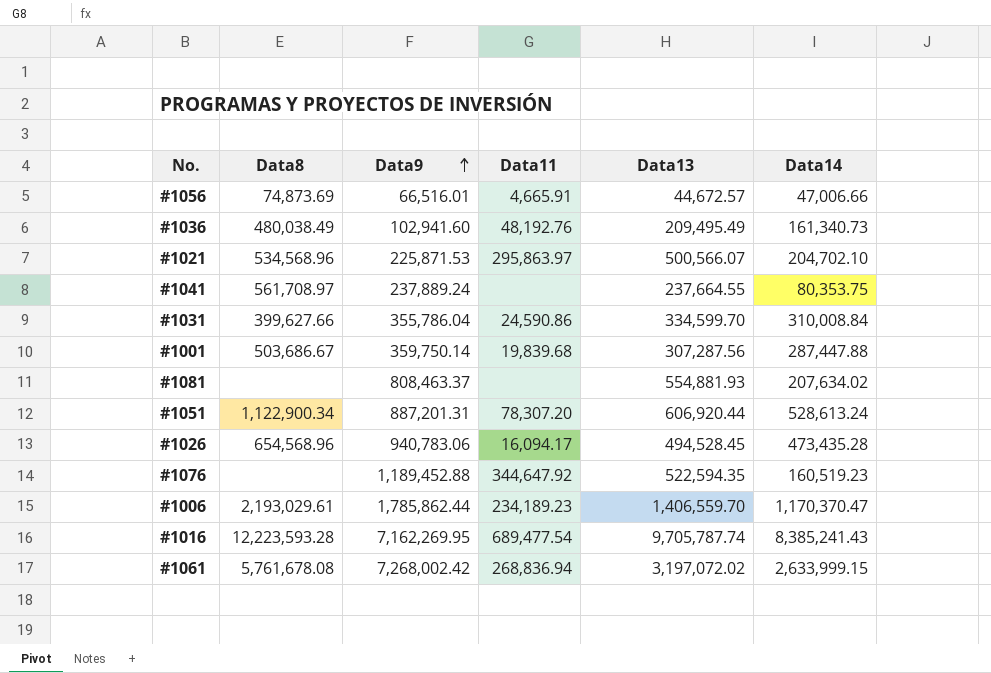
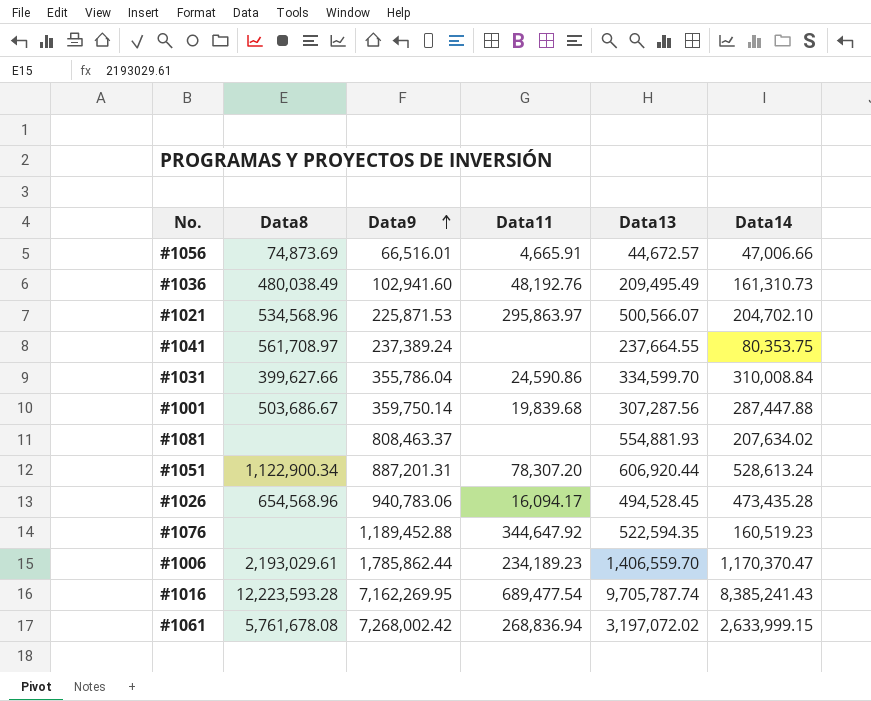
#1036 | Data14: 161,340.73 -> 161,310.73
#1041 | Data9: 237,889.24 -> 237,389.24

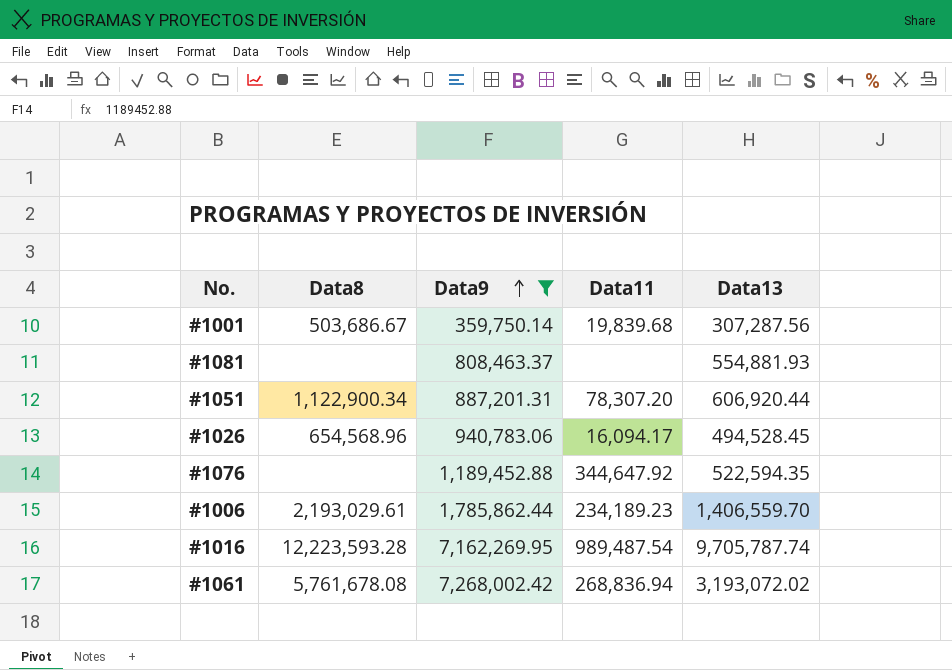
filter: none -> Data9 >= 359,750.14
column Data14 | position: 6 -> none
#1016 | Data11: 689,477.54 -> 989,487.54
#1061 | Data13: 3,197,072.02 -> 3,193,072.02

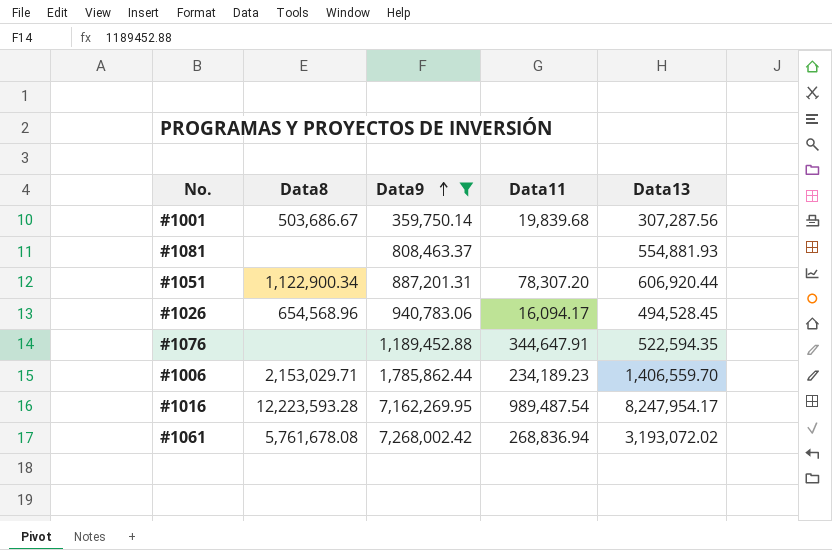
#1076 | Data11: 344,647.92 -> 344,647.91
#1006 | Data8: 2,193,029.61 -> 2,153,029.71
#1016 | Data13: 9,705,787.74 -> 8,247,954.17

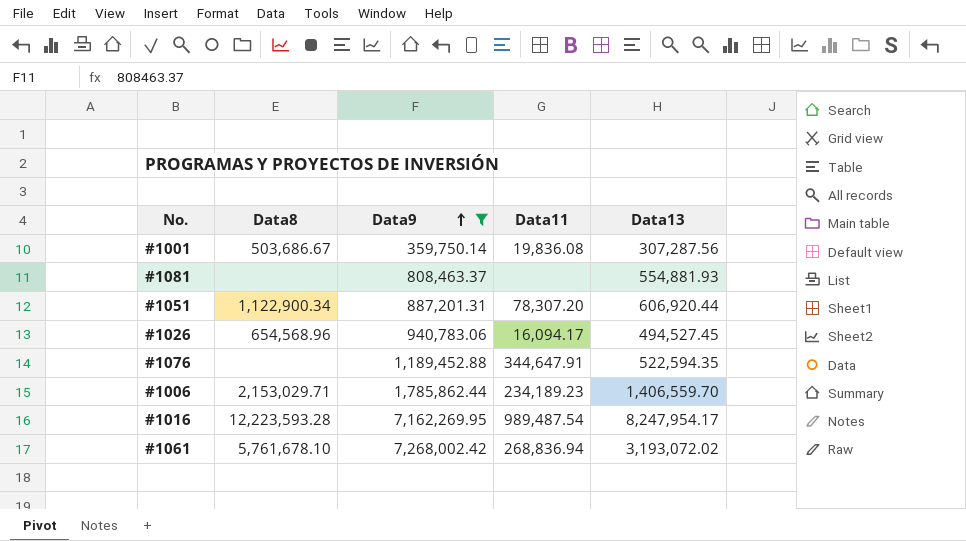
#1001 | Data11: 19,839.68 -> 19,836.08
#1026 | Data13: 494,528.45 -> 494,527.45
#1061 | Data8: 5,761,678.08 -> 5,761,678.10

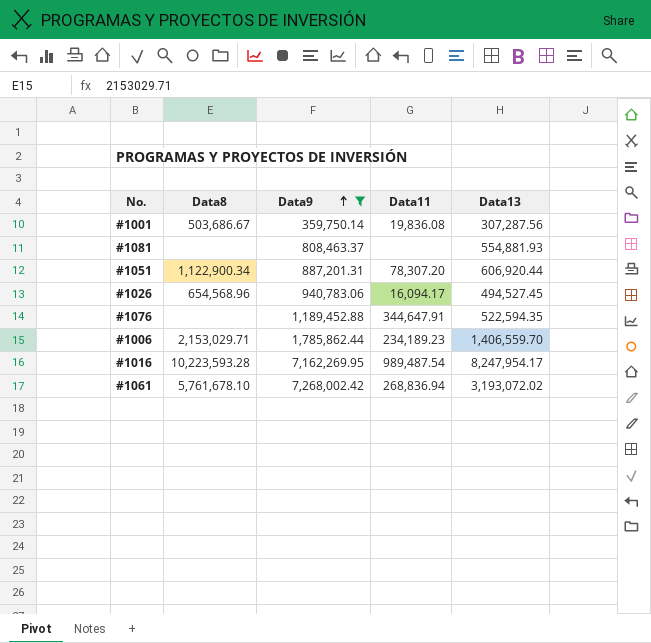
#1016 | Data8: 12,223,593.28 -> 10,223,593.28

